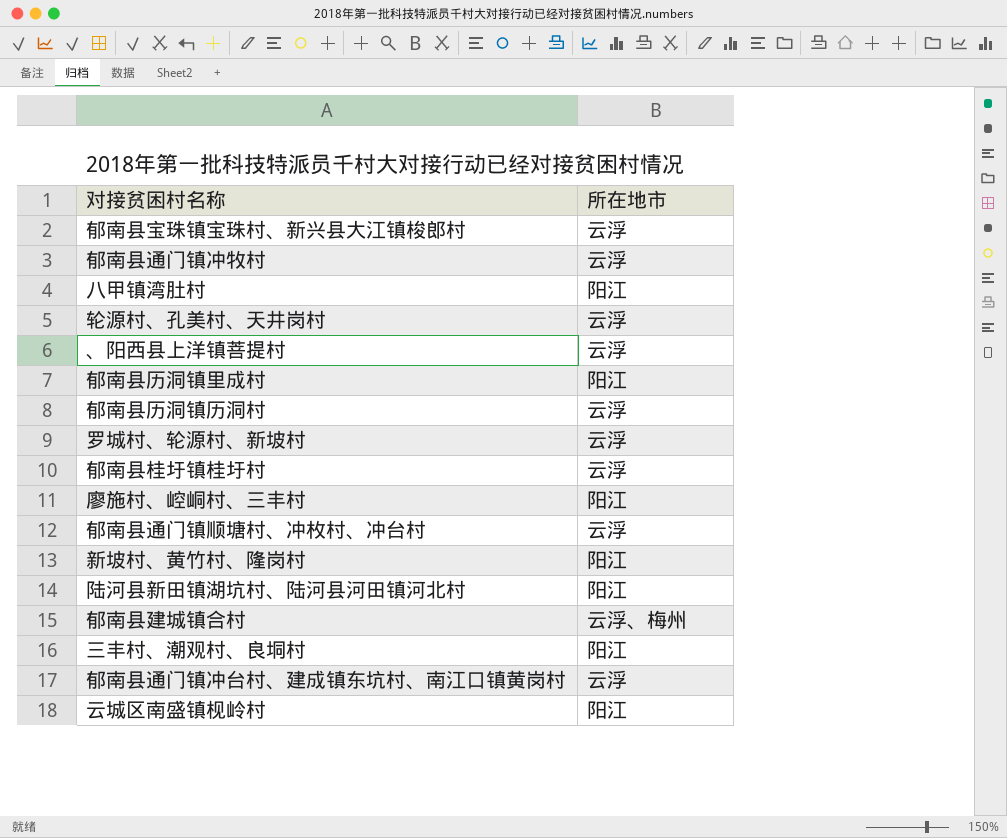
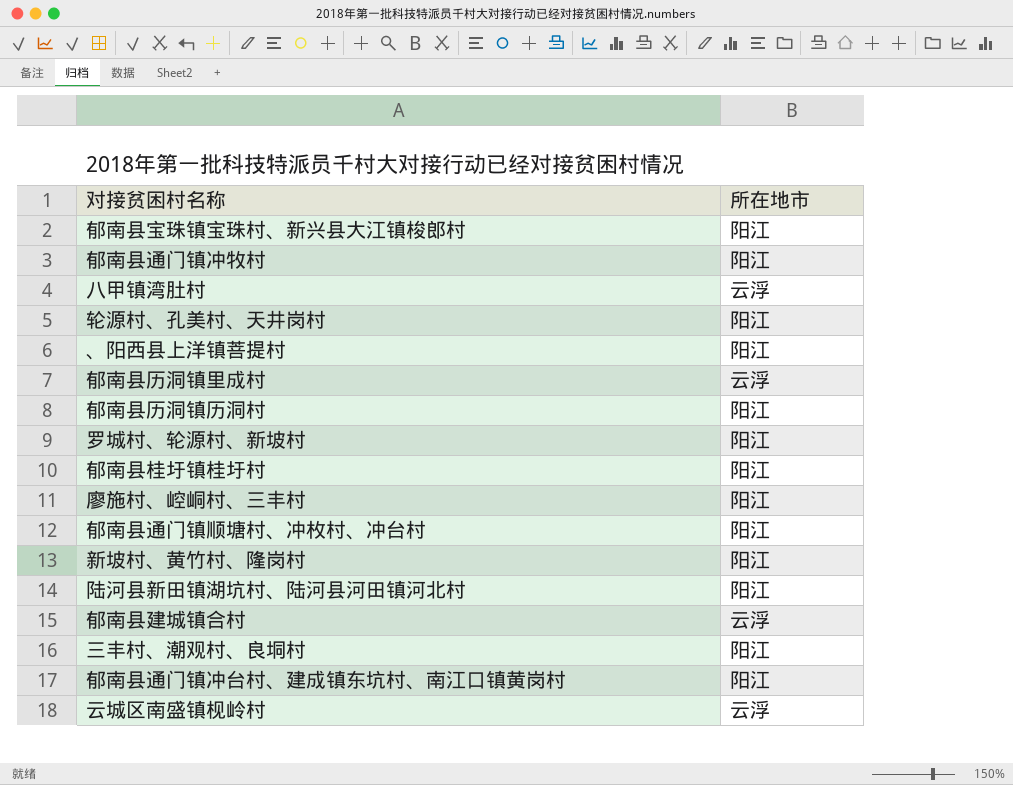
郁南县宝珠镇宝珠村、新兴县大江镇梭郎村 | 所在地市: 云浮 -> 阳江
郁南县通门镇冲牧村 | 所在地市: 云浮 -> 阳江
八甲镇湾肚村 | 所在地市: 阳江 -> 云浮
轮源村、孔美村、天井岗村 | 所在地市: 云浮 -> 阳江
、阳西县上洋镇菩提村 | 所在地市: 云浮 -> 阳江
郁南县历洞镇里成村 | 所在地市: 阳江 -> 云浮
郁南县历洞镇历洞村 | 所在地市: 云浮 -> 阳江
罗城村、轮源村、新坡村 | 所在地市: 云浮 -> 阳江
郁南县桂圩镇桂圩村 | 所在地市: 云浮 -> 阳江
郁南县通门镇顺塘村、冲枚村、冲台村 | 所在地市: 云浮 -> 阳江
郁南县建城镇合村 | 所在地市: 云浮、梅州 -> 云浮
郁南县通门镇冲台村、建成镇东坑村、南江口镇黄岗村 | 所在地市: 云浮 -> 阳江
云城区南盛镇枧岭村 | 所在地市: 阳江 -> 云浮

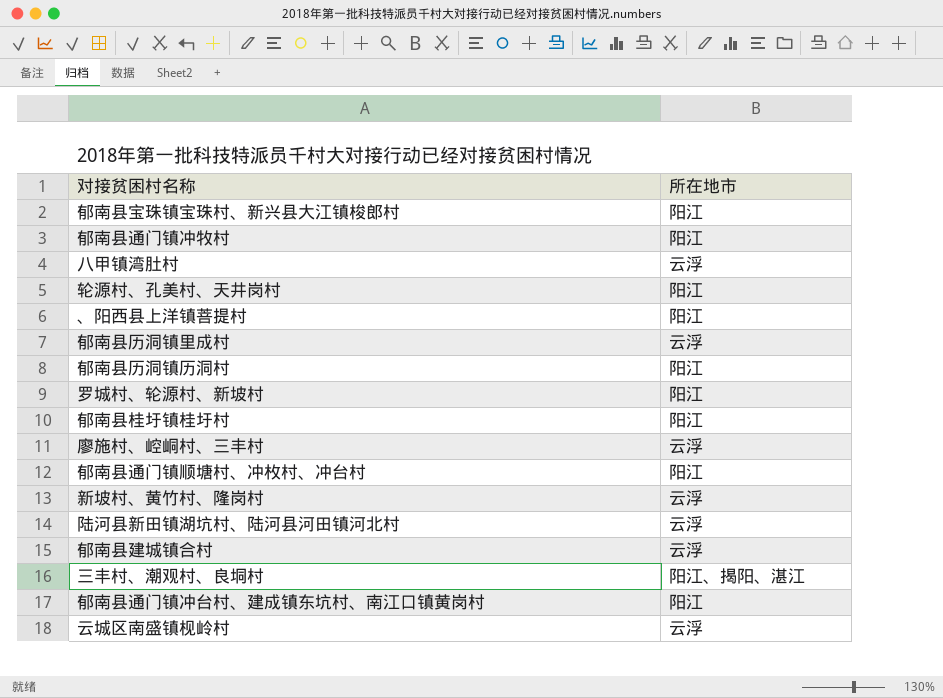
廖施村、崆峒村、三丰村 | 所在地市: 阳江 -> 云浮
新坡村、黄竹村、隆岗村 | 所在地市: 阳江 -> 云浮
陆河县新田镇湖坑村、陆河县河田镇河北村 | 所在地市: 阳江 -> 云浮
三丰村、潮观村、良垌村 | 所在地市: 阳江 -> 阳江、揭阳、湛江

